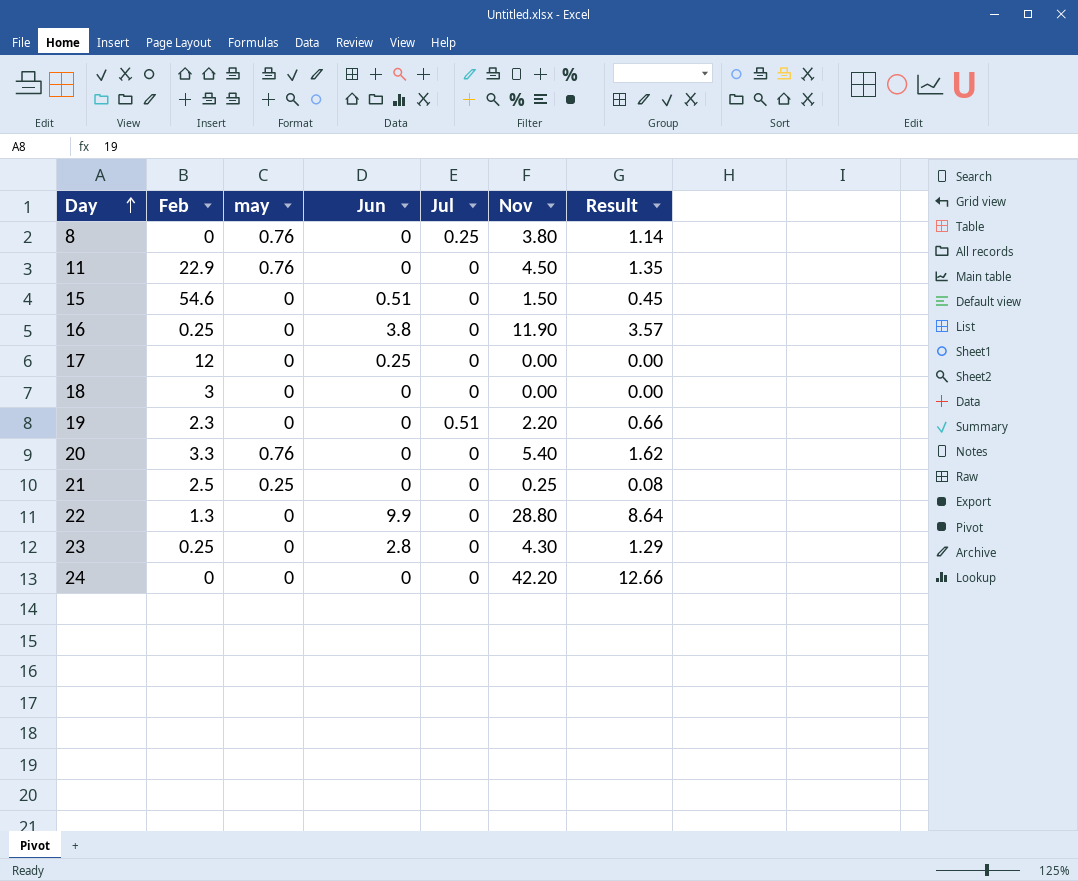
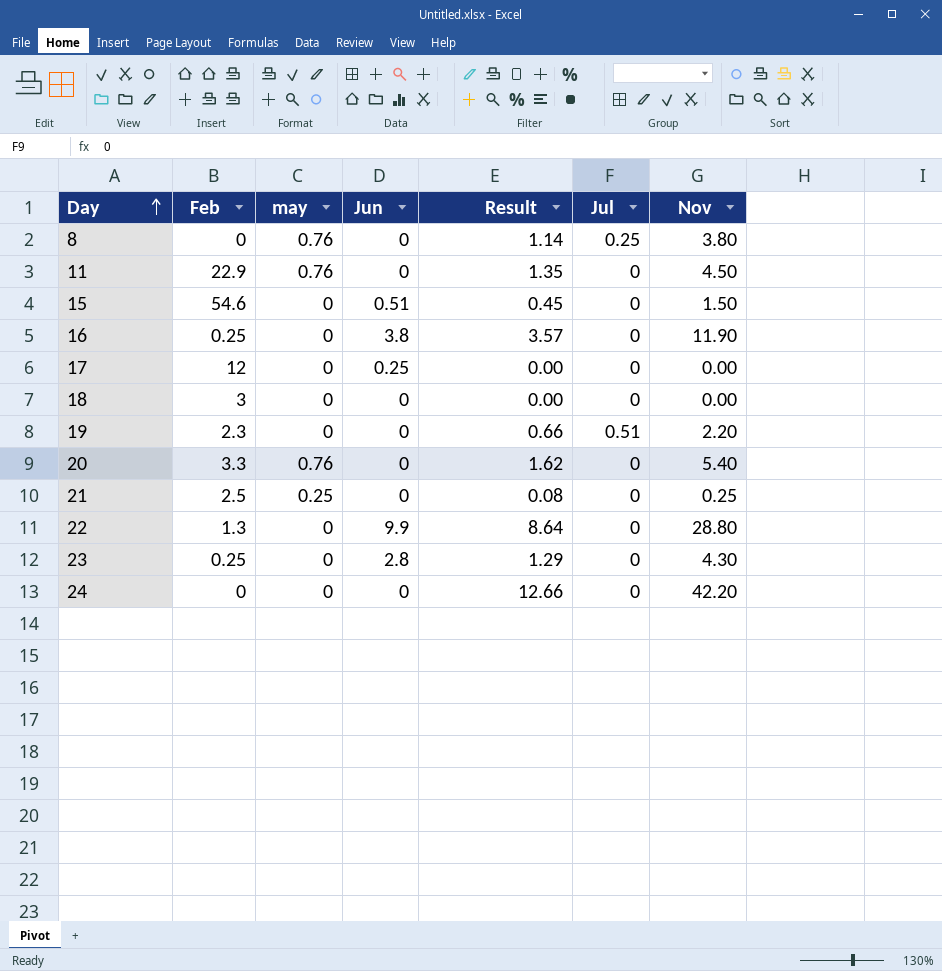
column Result | position: 7 -> 5

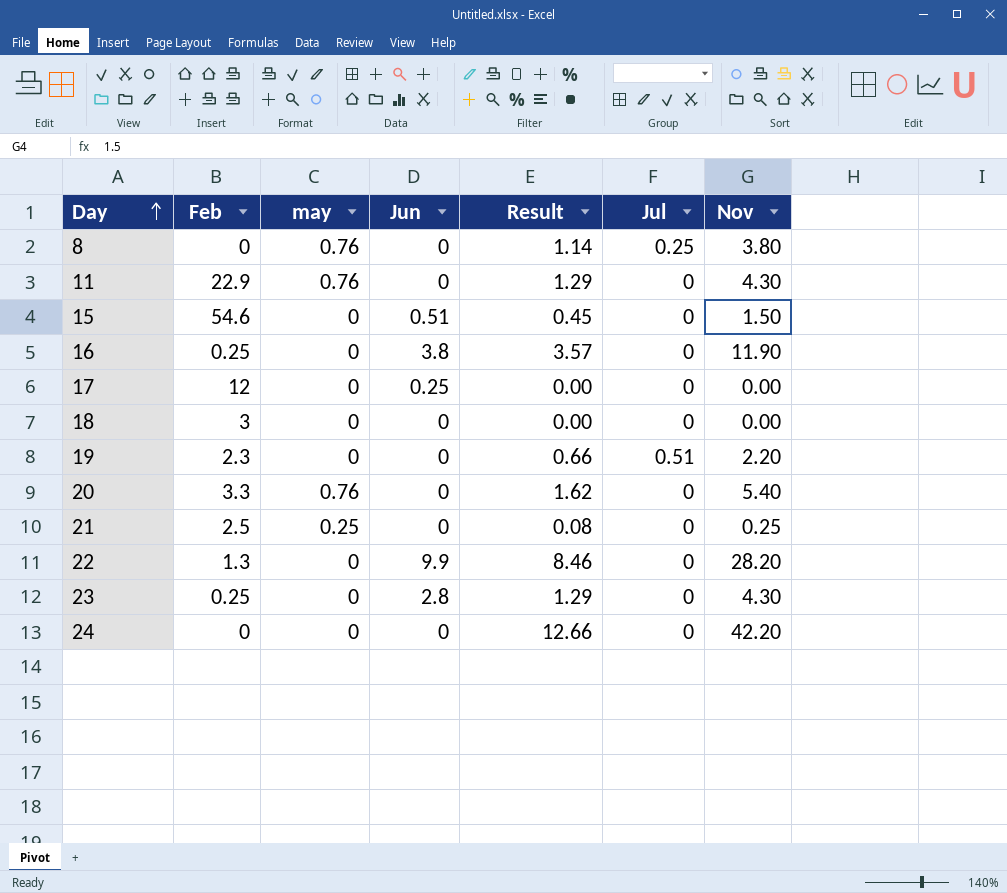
11 | Result: 1.35 -> 1.29
11 | Nov: 4.50 -> 4.30
22 | Result: 8.64 -> 8.46
22 | Nov: 28.80 -> 28.20

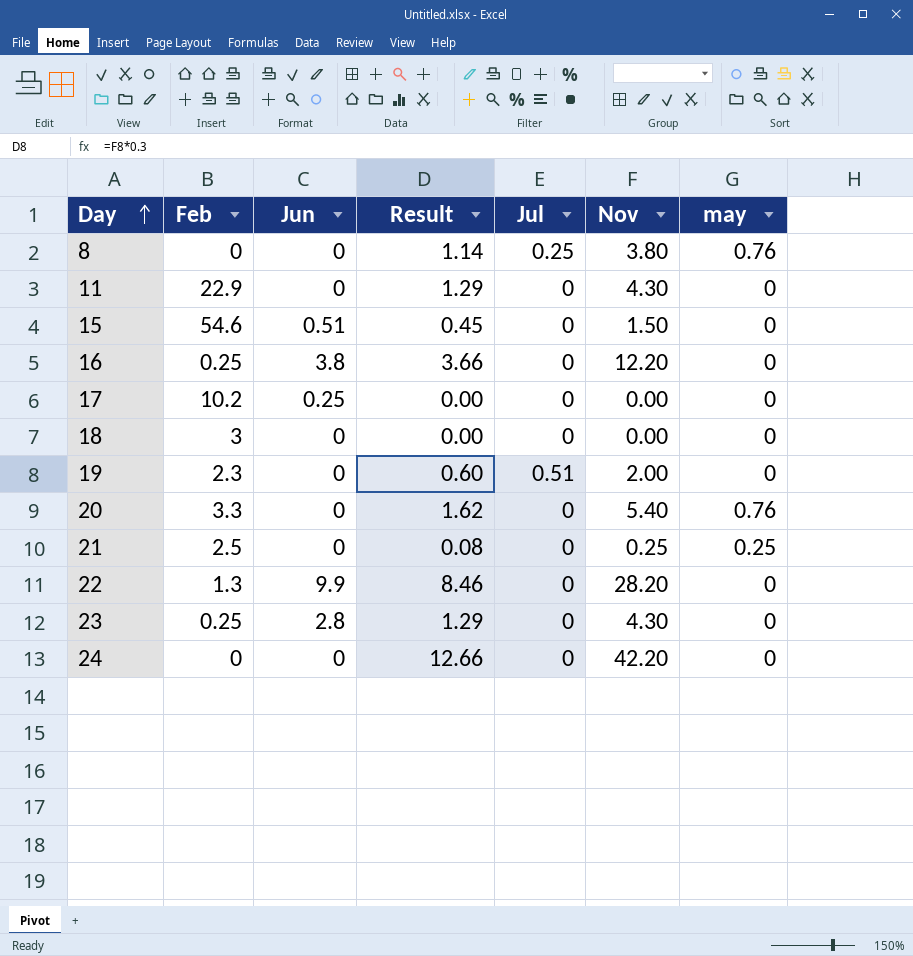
column may | position: 3 -> 7
11 | may: 0.76 -> 0
16 | Result: 3.57 -> 3.66
16 | Nov: 11.90 -> 12.20
17 | Feb: 12 -> 10.2
19 | Result: 0.66 -> 0.60
19 | Nov: 2.20 -> 2.00

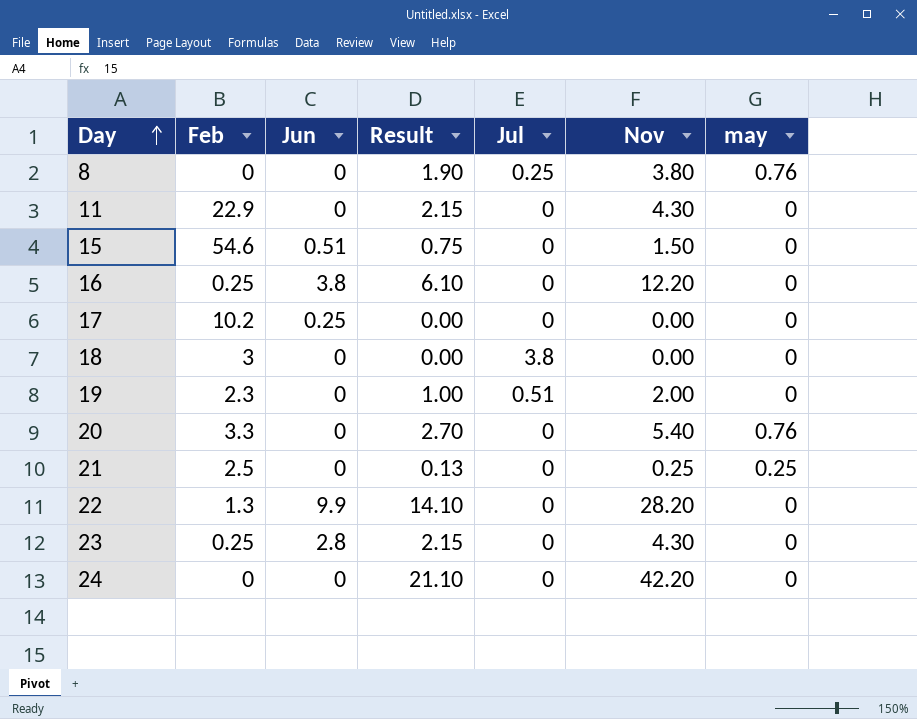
column Result | formula: [Nov] * 0.3 -> [Nov] * 0.5
18 | Jul: 0 -> 3.8

